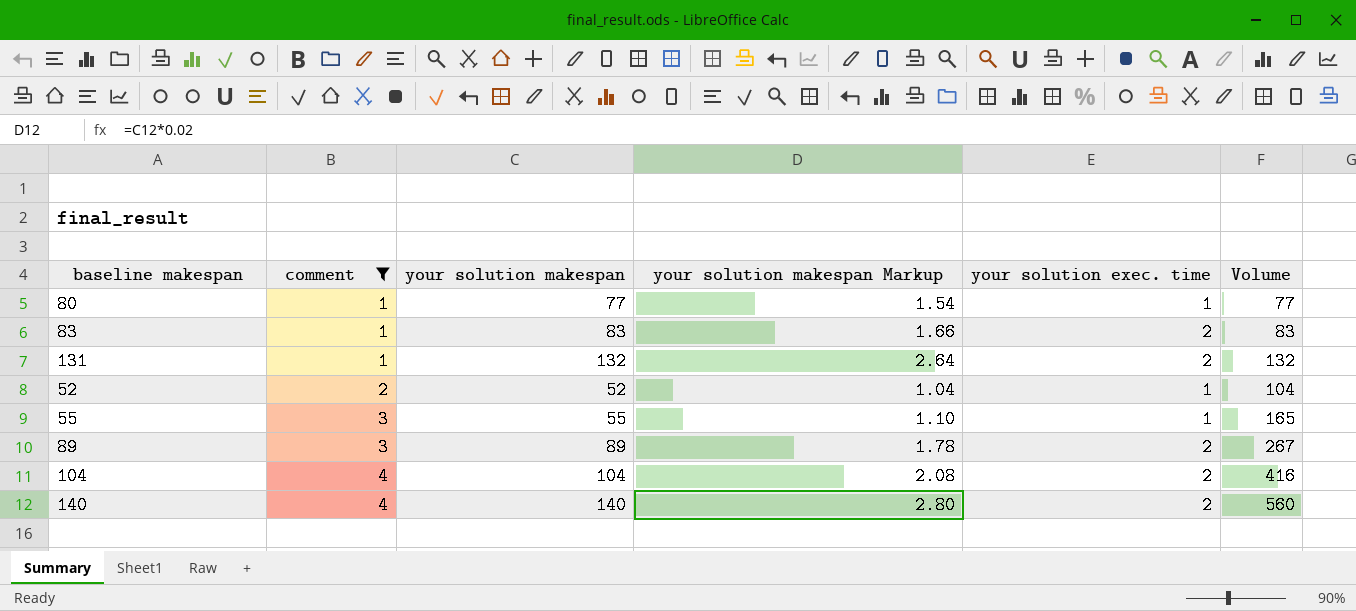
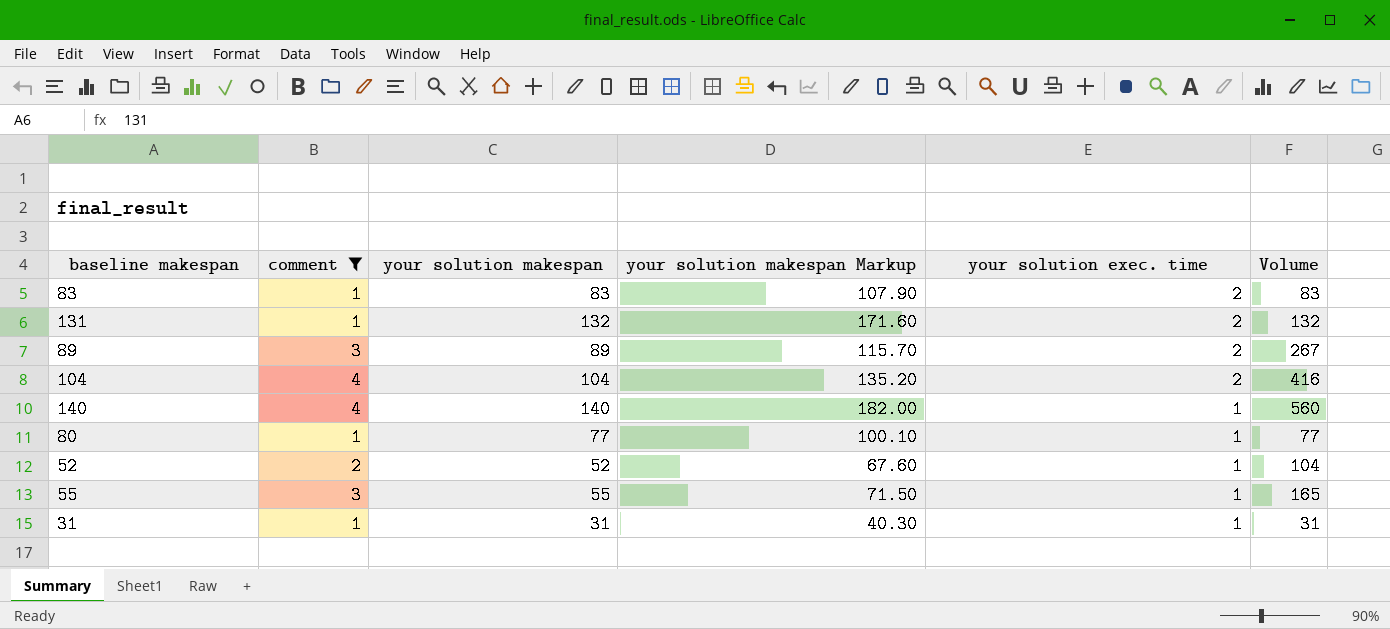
row order: comment ascending -> your solution exec. time descending
column your solution makespan Markup | formula: [your solution makespan] * 0.02 -> [your solution makespan] * 1.3
140 | your solution exec. time: 2 -> 1
row 31: none -> 1 | 31 | 40.30 | 1 | 31

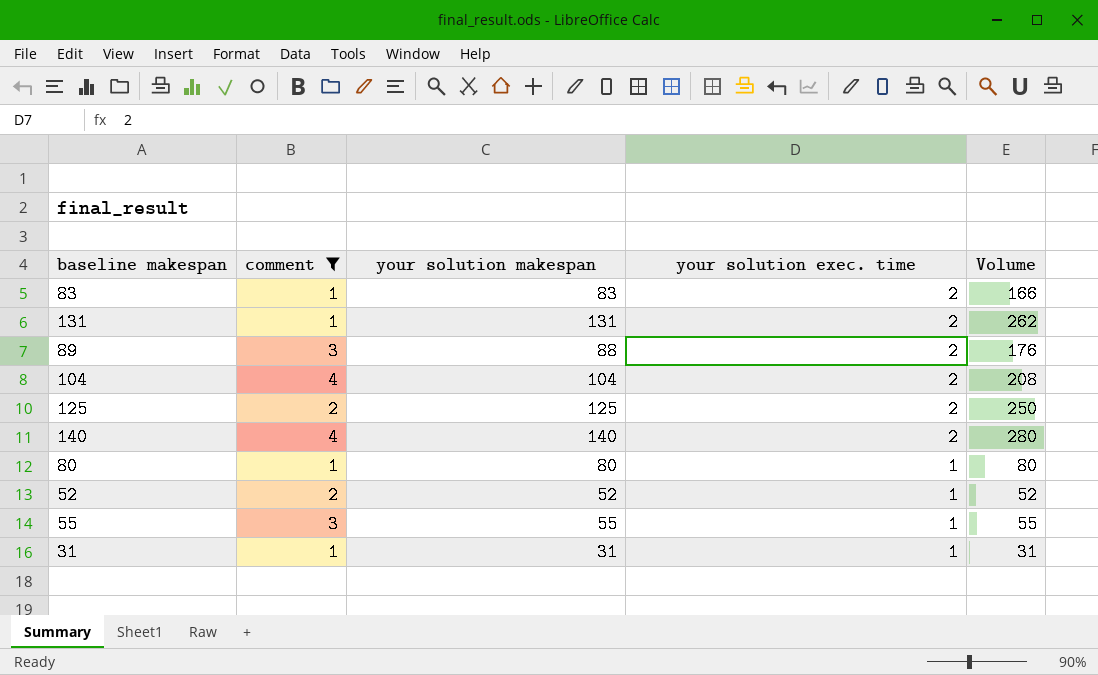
column your solution makespan Markup | formula: [your solution makespan] * 1.3 -> none
column Volume | formula: [comment] * [your solution makespan] -> [your solution makespan] * [your solution exec. time]
131 | your solution makespan: 132 -> 131
89 | your solution makespan: 89 -> 88
row 125: none -> 2 | 125 | 2 | 250
140 | your solution exec. time: 1 -> 2
80 | your solution makespan: 77 -> 80

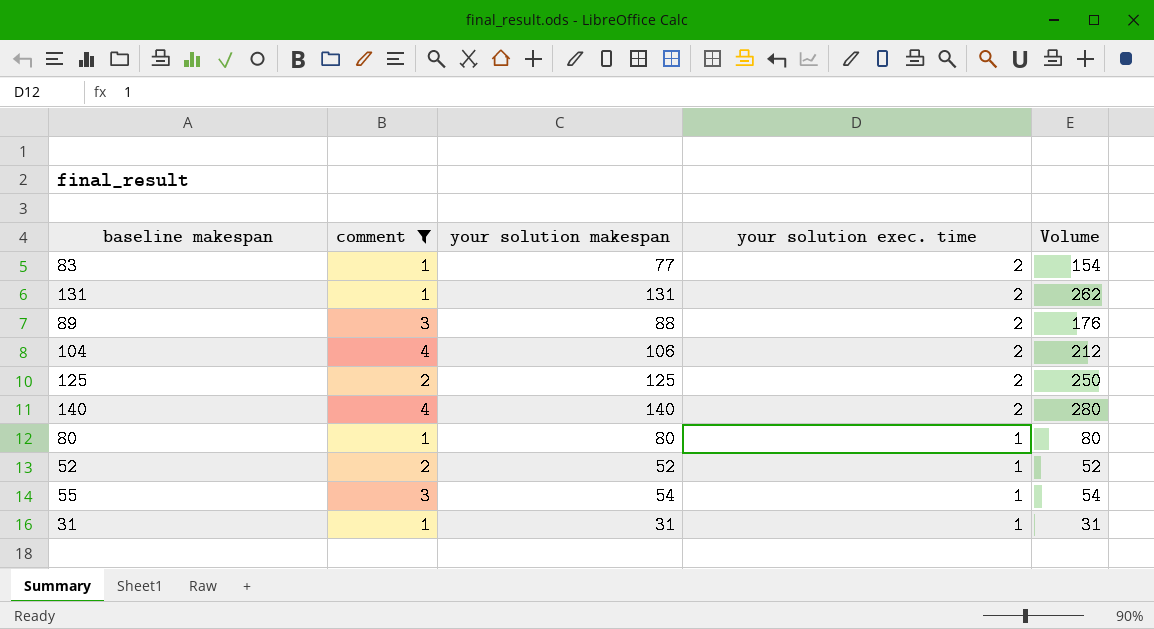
83 | your solution makespan: 83 -> 77
83 | Volume: 166 -> 154
104 | your solution makespan: 104 -> 106
104 | Volume: 208 -> 212
55 | your solution makespan: 55 -> 54
55 | Volume: 55 -> 54

